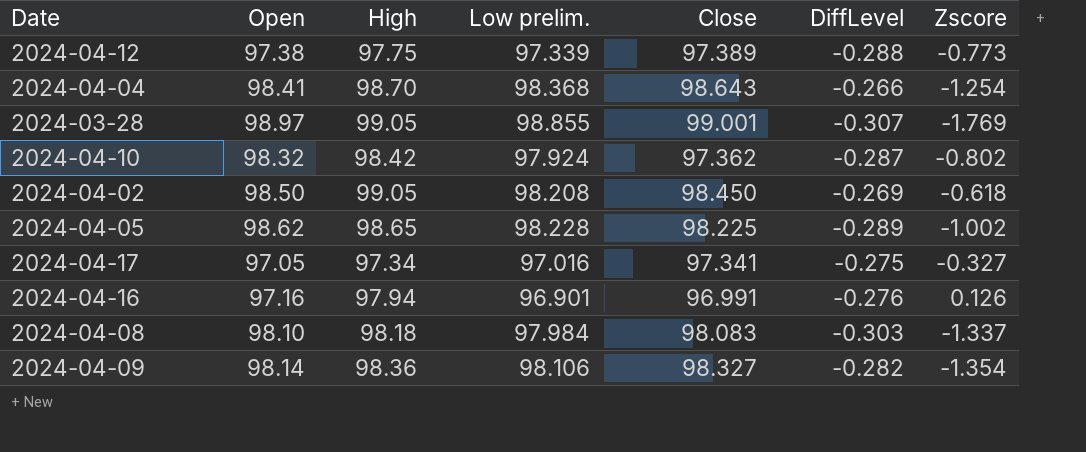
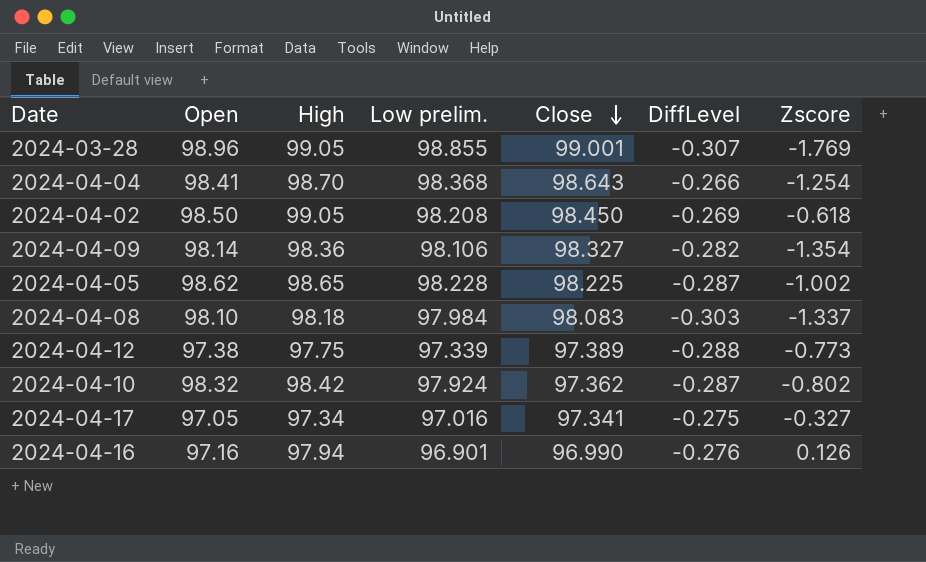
row order: none -> Close descending
2024-03-28 | Open: 98.97 -> 98.96
2024-04-05 | DiffLevel: -0.289 -> -0.287
2024-04-16 | Close: 96.991 -> 96.990

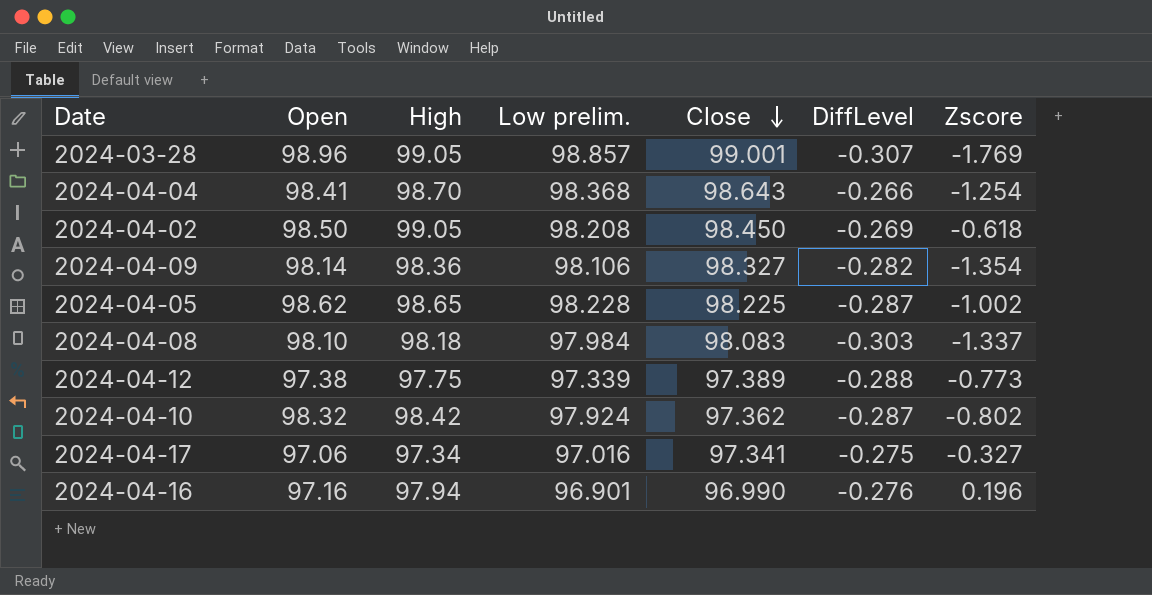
2024-03-28 | Low prelim.: 98.855 -> 98.857
2024-04-17 | Open: 97.05 -> 97.06
2024-04-16 | Zscore: 0.126 -> 0.196

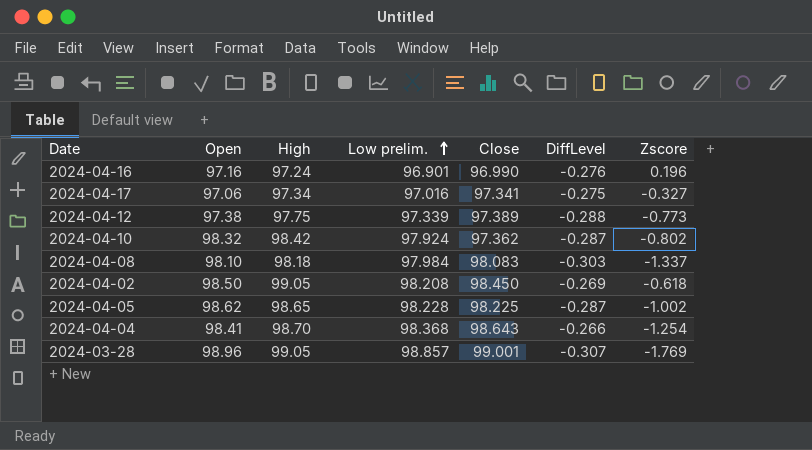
row order: Close descending -> Low prelim. ascending
row 2024-04-09: 98.14 | 98.36 | 98.106 | 98.327 | -0.282 | -1.354 -> none
2024-04-16 | High: 97.94 -> 97.24

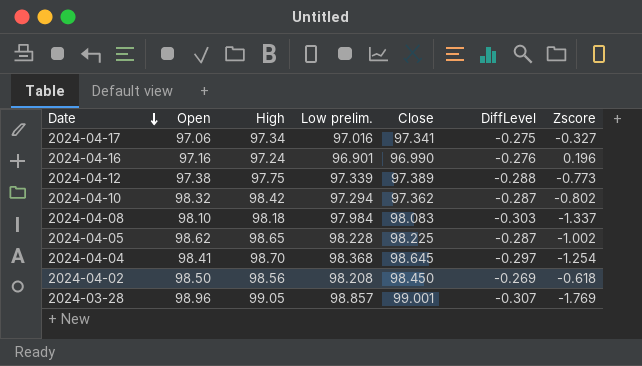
row order: Low prelim. ascending -> Date descending
2024-04-10 | Low prelim.: 97.924 -> 97.294
2024-04-04 | Close: 98.643 -> 98.645
2024-04-04 | DiffLevel: -0.266 -> -0.297
2024-04-02 | High: 99.05 -> 98.56

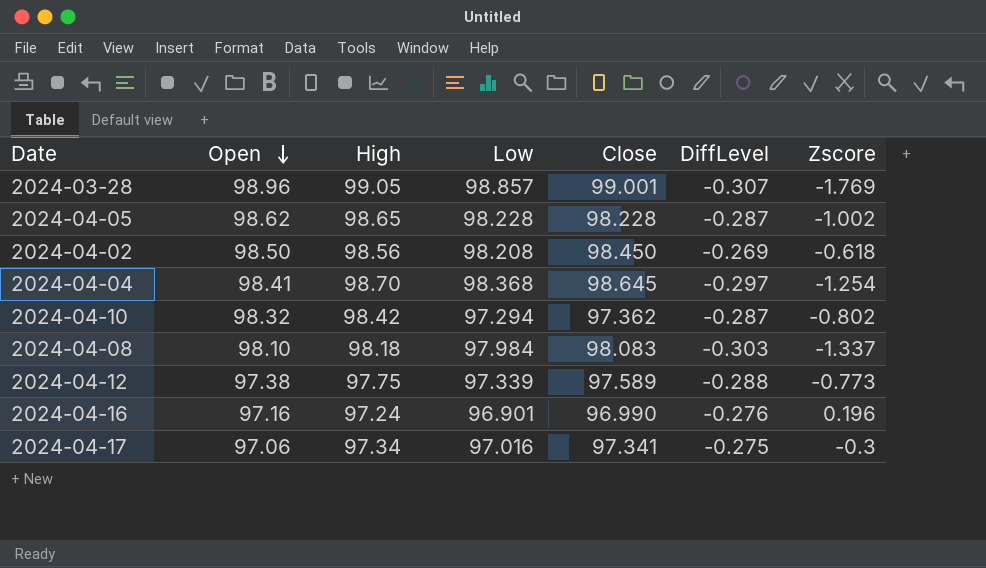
row order: Date descending -> Open descending
column name: Low prelim. -> Low
2024-04-05 | Close: 98.225 -> 98.228
2024-04-12 | Close: 97.389 -> 97.589
2024-04-17 | Zscore: -0.327 -> -0.3

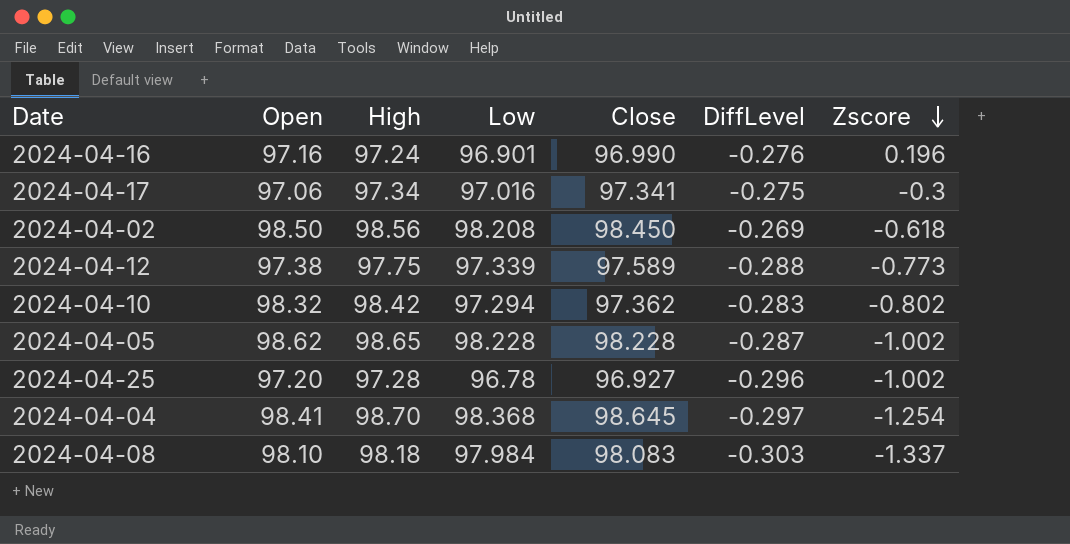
row order: Open descending -> Zscore descending
row 2024-03-28: 98.96 | 99.05 | 98.857 | 99.001 | -0.307 | -1.769 -> none
2024-04-10 | DiffLevel: -0.287 -> -0.283
row 2024-04-25: none -> 97.20 | 97.28 | 96.78 | 96.927 | -0.296 | -1.002

